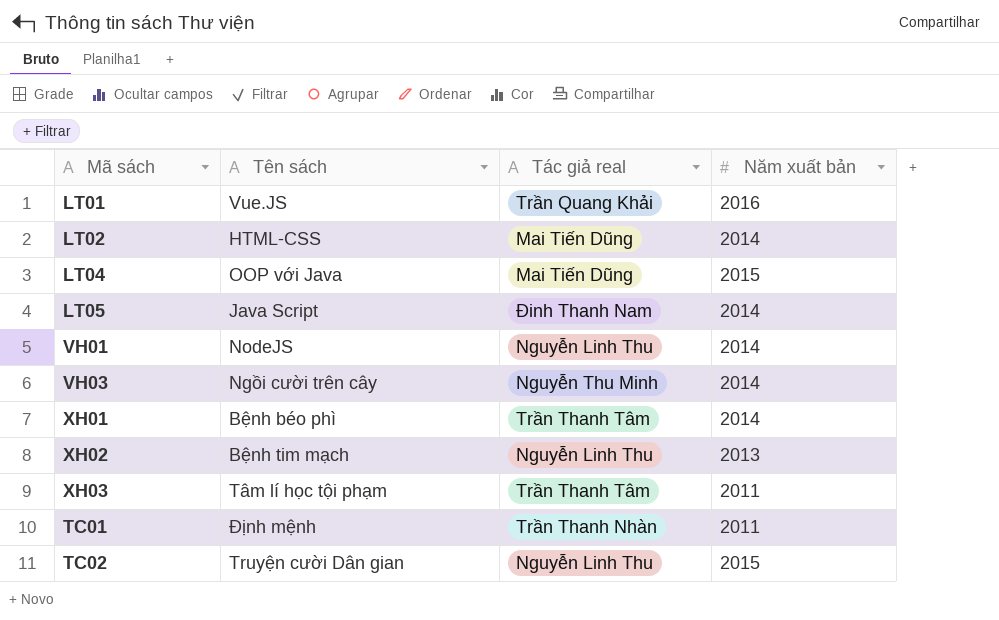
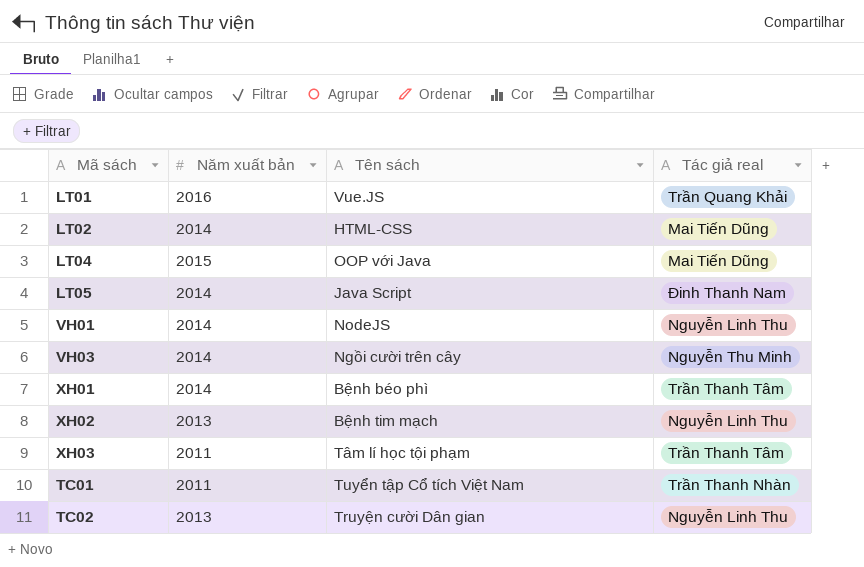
column Năm xuất bản | position: 4 -> 2
TC01 | Tên sách: Định mệnh -> Tuyển tập Cổ tích Việt Nam
TC02 | Năm xuất bản: 2015 -> 2013

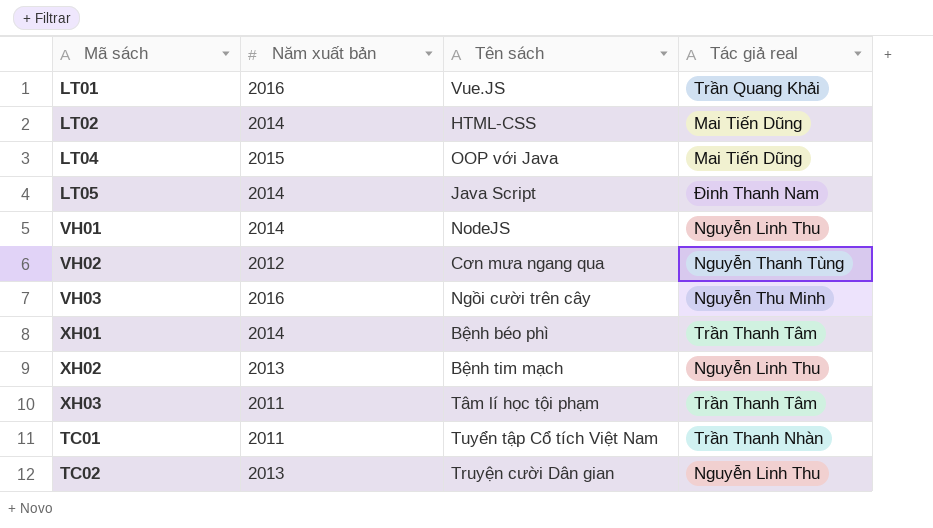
row VH02: none -> 2012 | Cơn mưa ngang qua | Nguyễn Thanh Tùng
VH03 | Năm xuất bản: 2014 -> 2016

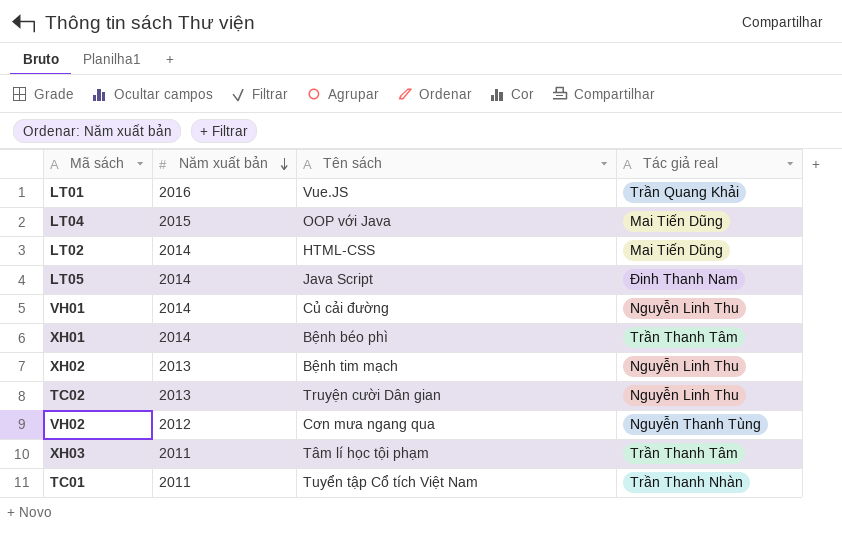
row order: none -> Năm xuất bản descending
row VH03: 2016 | Ngồi cười trên cây | Nguyễn Thu Minh -> none
VH01 | Tên sách: NodeJS -> Củ cải đường

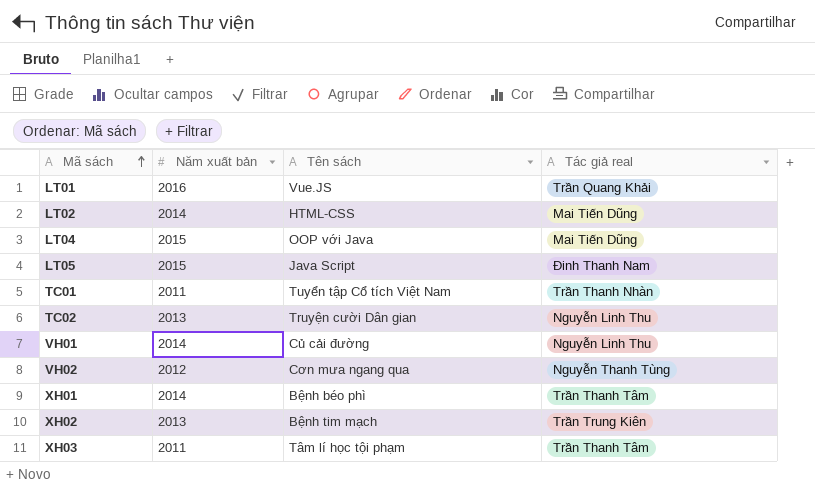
row order: Năm xuất bản descending -> Mã sách ascending
LT05 | Năm xuất bản: 2014 -> 2015
XH02 | Tác giả real: Nguyễn Linh Thu -> Trần Trung Kiên

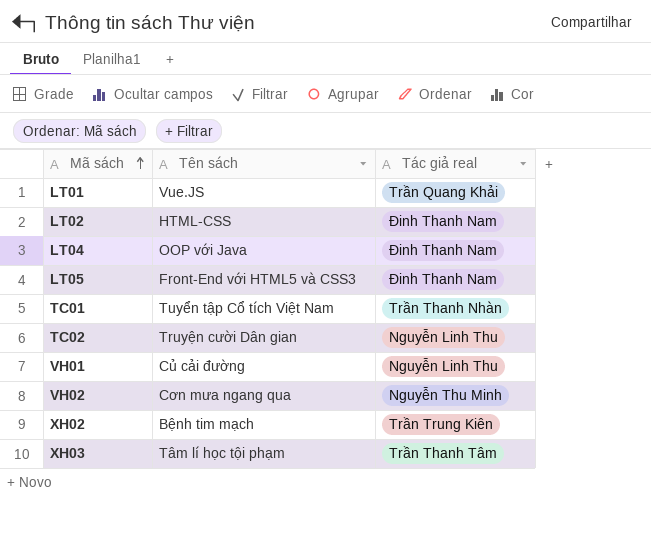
column Năm xuất bản | position: 2 -> none
row XH01: 2014 | Bệnh béo phì | Trần Thanh Tâm -> none
LT02 | Tác giả real: Mai Tiến Dũng -> Đinh Thanh Nam
LT04 | Tác giả real: Mai Tiến Dũng -> Đinh Thanh Nam
LT05 | Tên sách: Java Script -> Front-End với HTML5 và CSS3
VH02 | Tác giả real: Nguyễn Thanh Tùng -> Nguyễn Thu Minh

